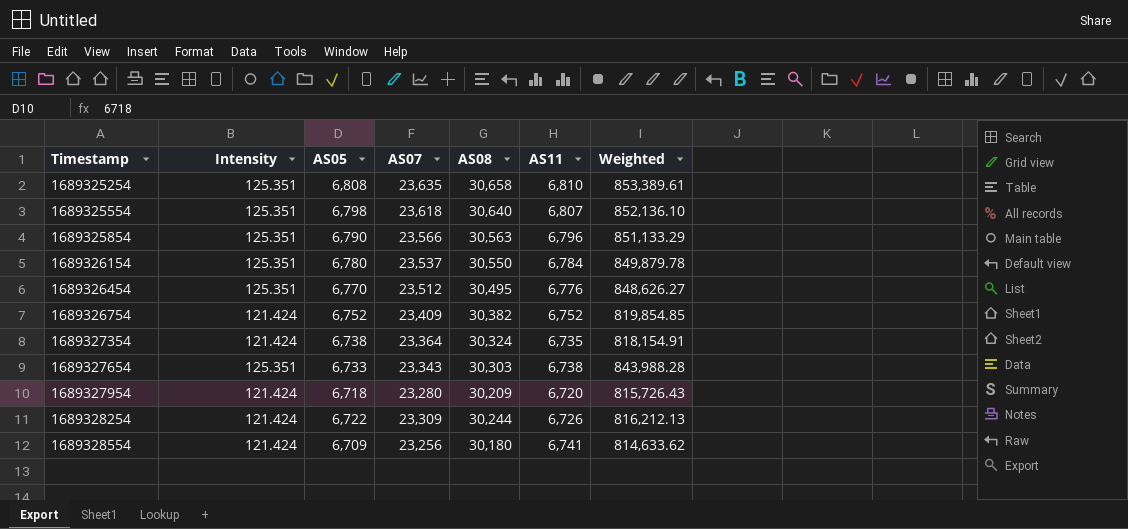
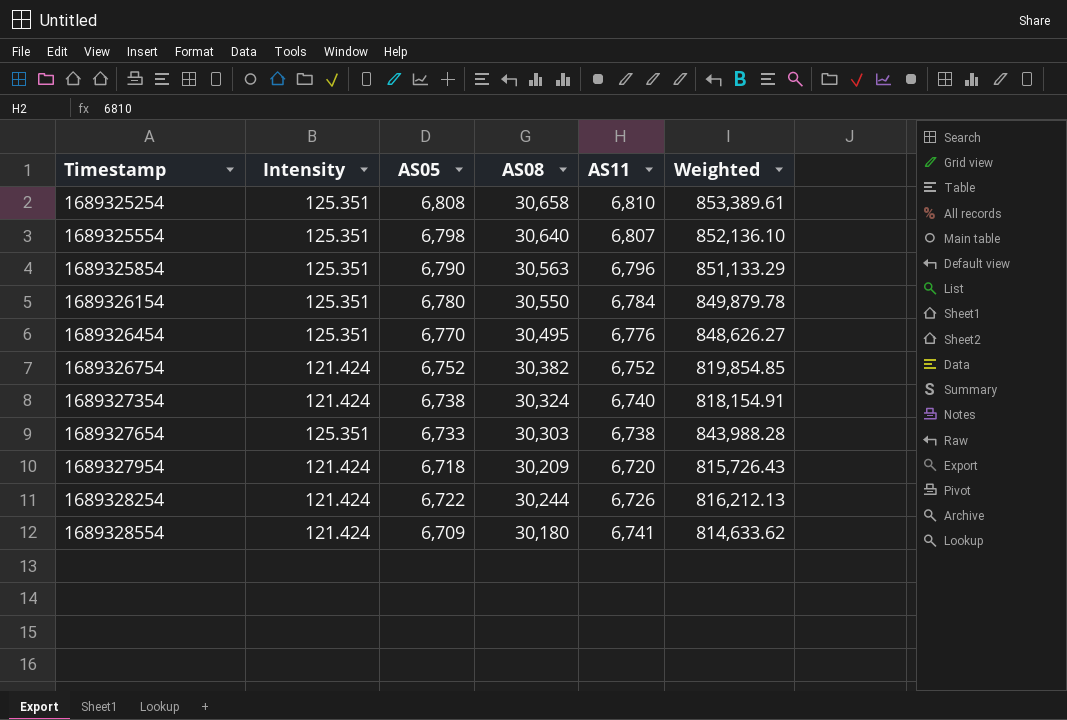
column AS07 | position: 4 -> none
1689327354 | AS11: 6,735 -> 6,740

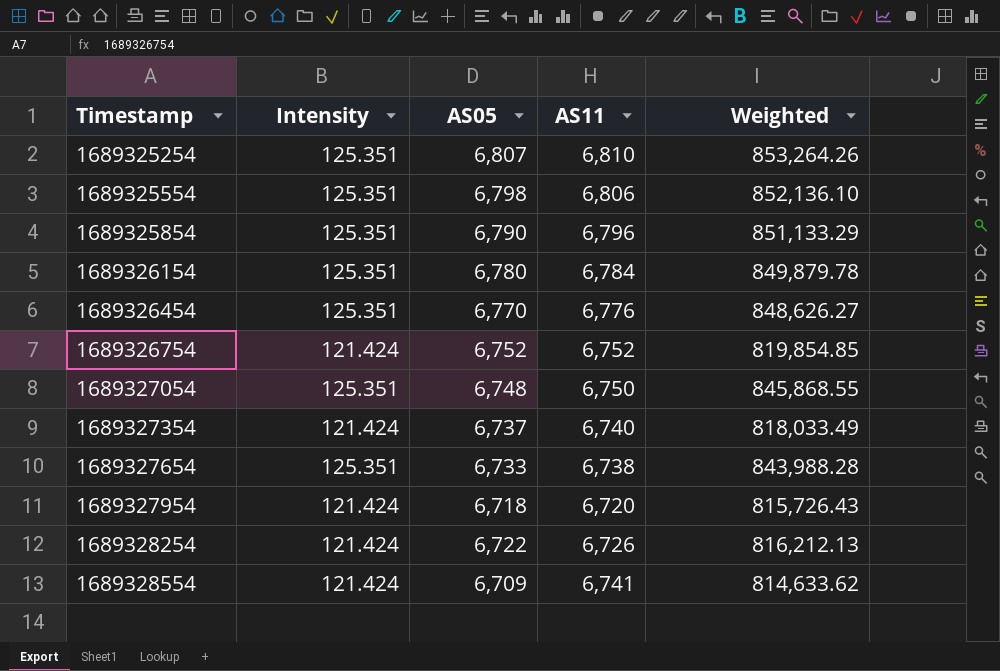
column AS08 | position: 4 -> none
1689325254 | AS05: 6,808 -> 6,807
1689325254 | Weighted: 853,389.61 -> 853,264.26
1689325554 | AS11: 6,807 -> 6,806
row 1689327054: none -> 125.351 | 6,748 | 6,750 | 845,868.55
1689327354 | AS05: 6,738 -> 6,737
1689327354 | Weighted: 818,154.91 -> 818,033.49

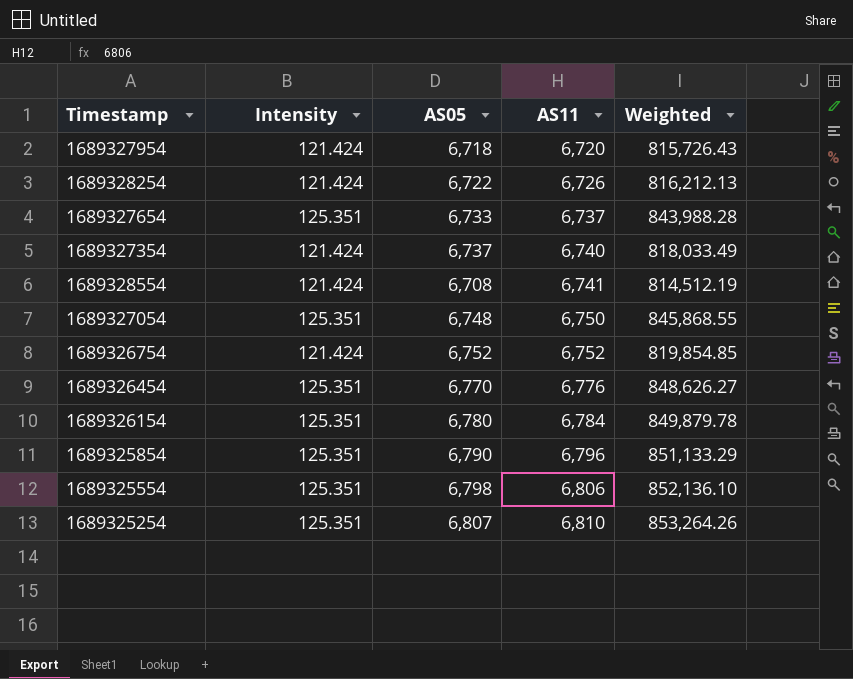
row order: Timestamp ascending -> AS11 ascending
1689327654 | AS11: 6,738 -> 6,737
1689328554 | AS05: 6,709 -> 6,708
1689328554 | Weighted: 814,633.62 -> 814,512.19

